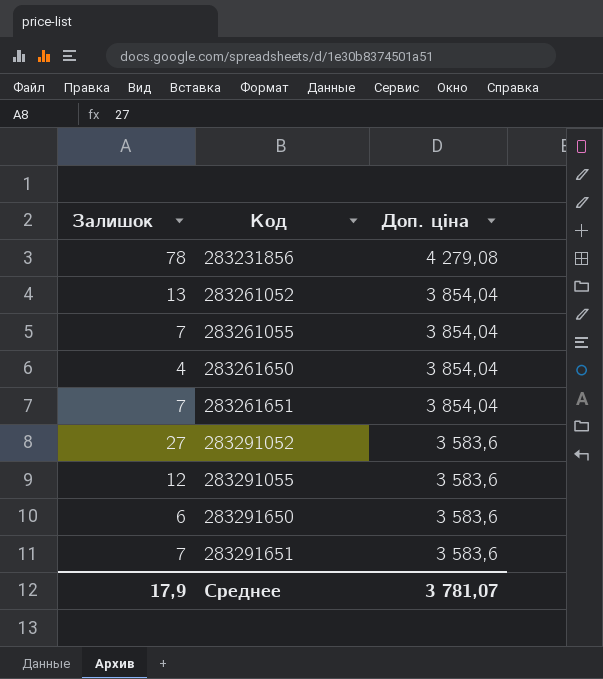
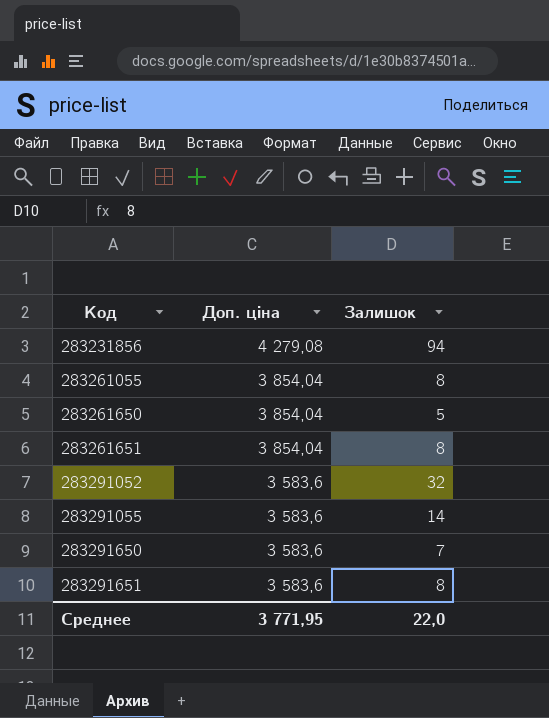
column Залишок | position: 1 -> 3
row 283261052: 13 | 3 854,04 -> none
283231856 | Залишок: 78 -> 94
283261055 | Залишок: 7 -> 8
283261650 | Залишок: 4 -> 5
283261651 | Залишок: 7 -> 8
283291052 | Залишок: 27 -> 32
283291055 | Залишок: 12 -> 14
283291650 | Залишок: 6 -> 7
283291651 | Залишок: 7 -> 8
Среднее | Доп. ціна: 3 781,07 -> 3 771,95
Среднее | Залишок: 17,9 -> 22,0

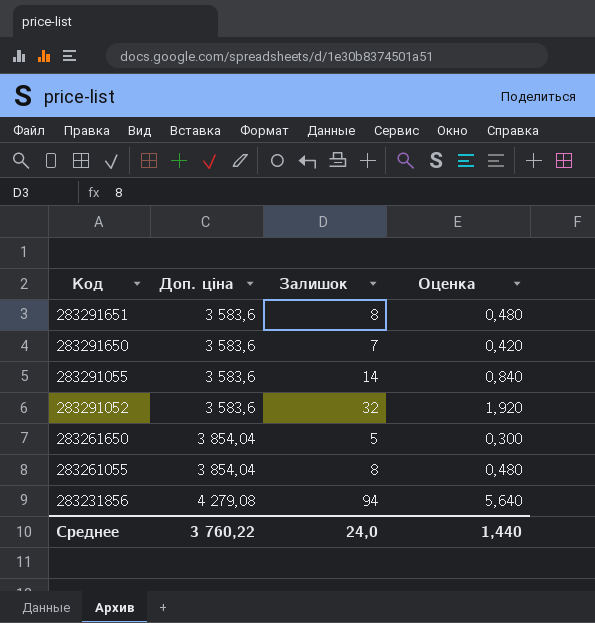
row order: Код ascending -> Код descending
column Оценка | formula: none -> [Залишок] * 0,06
row 283261651: 3 854,04 | 8 -> none
Среднее | Доп. ціна: 3 771,95 -> 3 760,22
Среднее | Залишок: 22,0 -> 24,0

